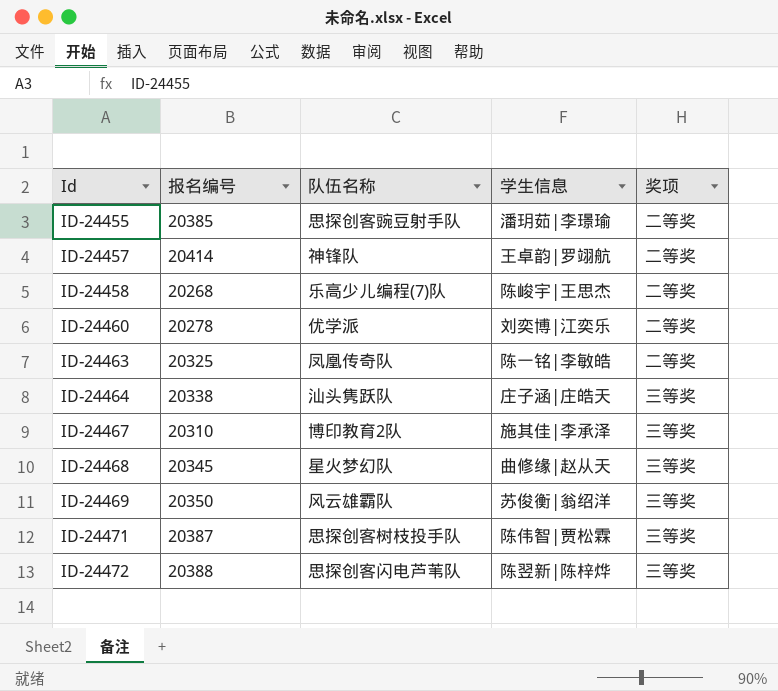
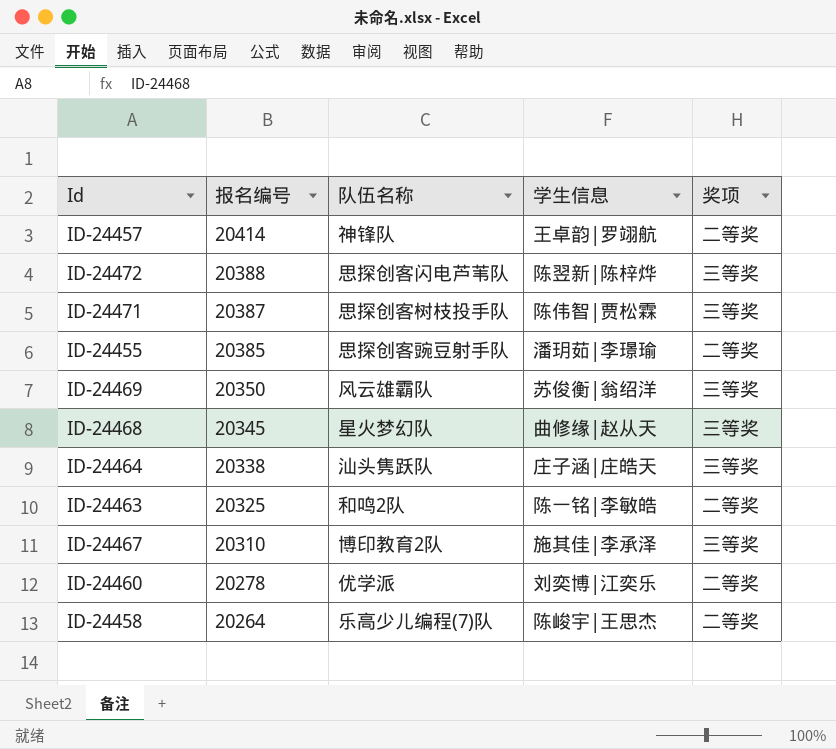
row order: Id ascending -> 报名编号 descending
ID-24463 | 队伍名称: 凤凰传奇队 -> 和鸣2队
ID-24458 | 报名编号: 20268 -> 20264

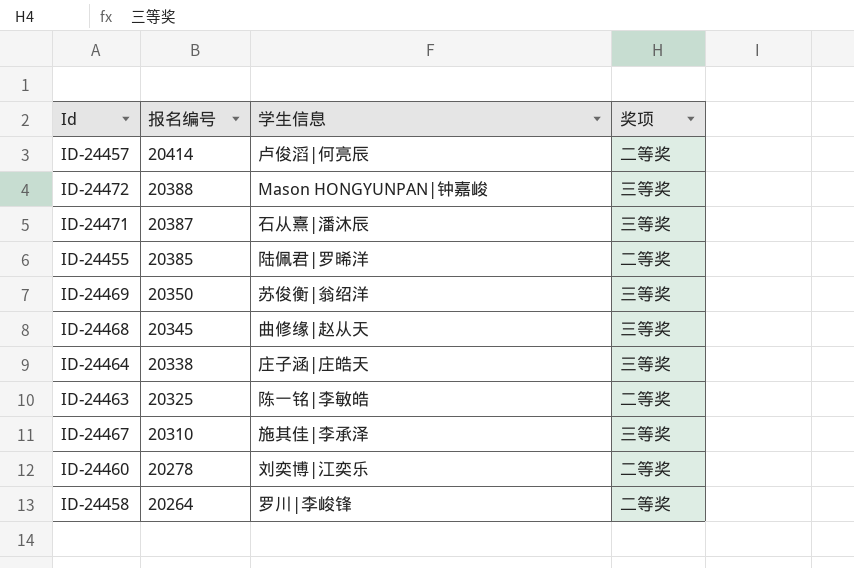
column 队伍名称 | position: 3 -> none
ID-24457 | 学生信息: 王卓韵|罗翊航 -> 卢俊滔|何亮辰
ID-24472 | 学生信息: 陈翌新|陈梓烨 -> Mason HONGYUNPAN|钟嘉峻
ID-24471 | 学生信息: 陈伟智|贾松霖 -> 石从熹|潘沐辰
ID-24455 | 学生信息: 潘玥茹|李璟瑜 -> 陆佩君|罗晞洋
ID-24458 | 学生信息: 陈峻宇|王思杰 -> 罗川|李峻锋

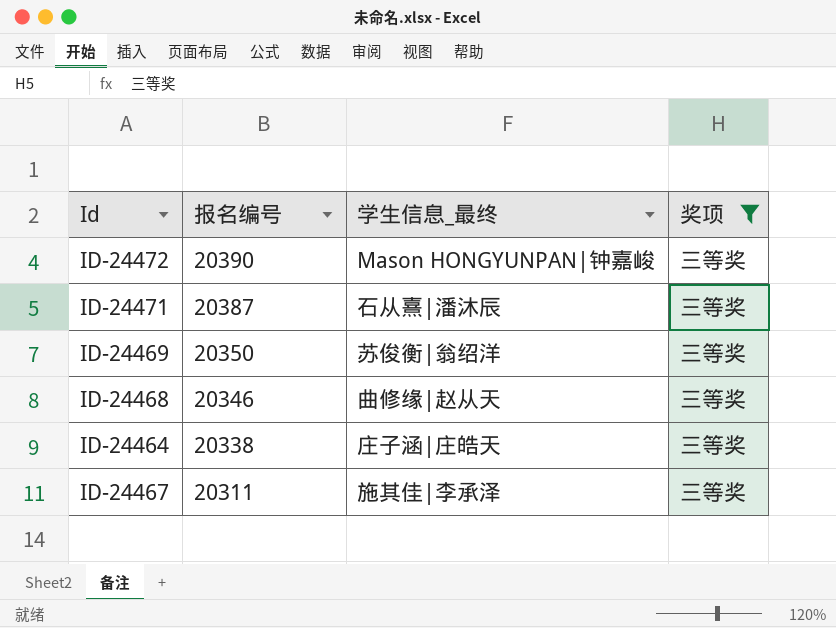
filter: none -> 奖项 = 三等奖
column name: 学生信息 -> 学生信息_最终
ID-24472 | 报名编号: 20388 -> 20390
ID-24468 | 报名编号: 20345 -> 20346
ID-24467 | 报名编号: 20310 -> 20311

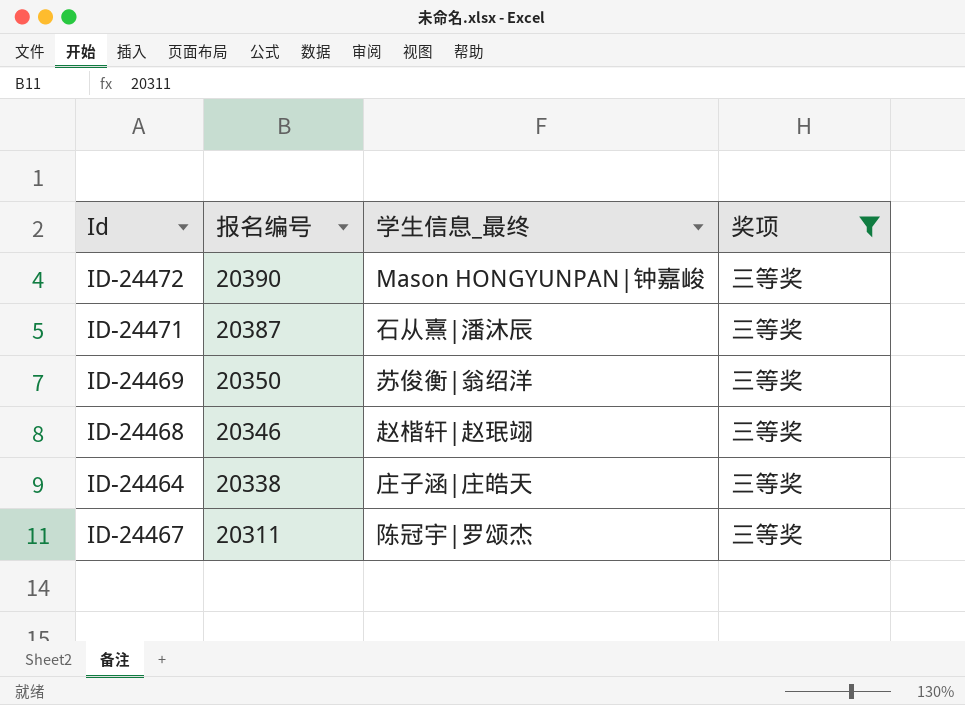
ID-24468 | 学生信息_最终: 曲修缘|赵从天 -> 赵楷轩|赵珉翊
ID-24467 | 学生信息_最终: 施其佳|李承泽 -> 陈冠宇|罗颂杰

